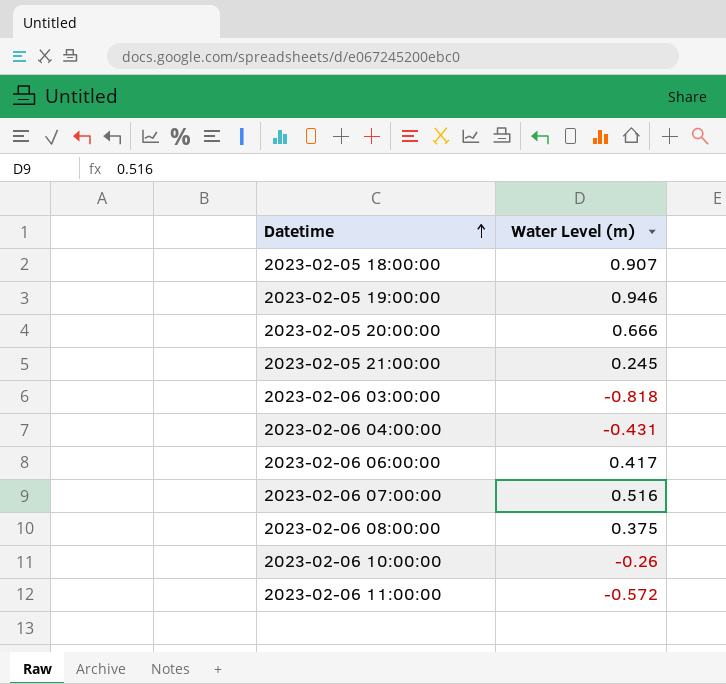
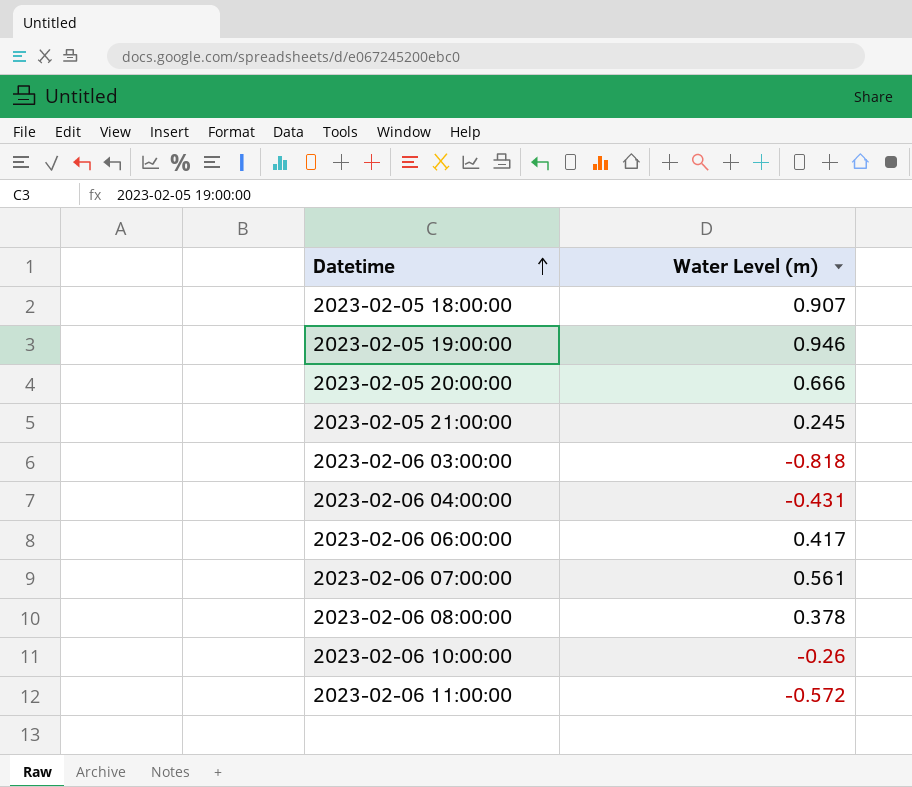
2023-02-06 07:00:00 | Water Level (m): 0.516 -> 0.561
2023-02-06 08:00:00 | Water Level (m): 0.375 -> 0.378

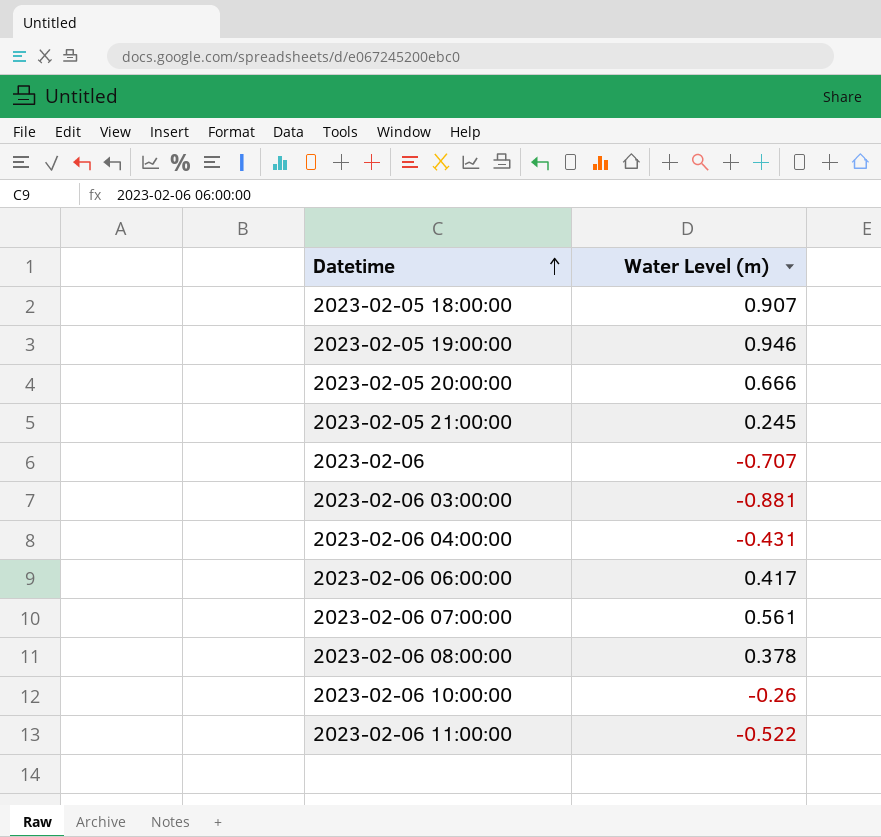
row 2023-02-06: none -> -0.707
2023-02-06 03:00:00 | Water Level (m): -0.818 -> -0.881
2023-02-06 11:00:00 | Water Level (m): -0.572 -> -0.522

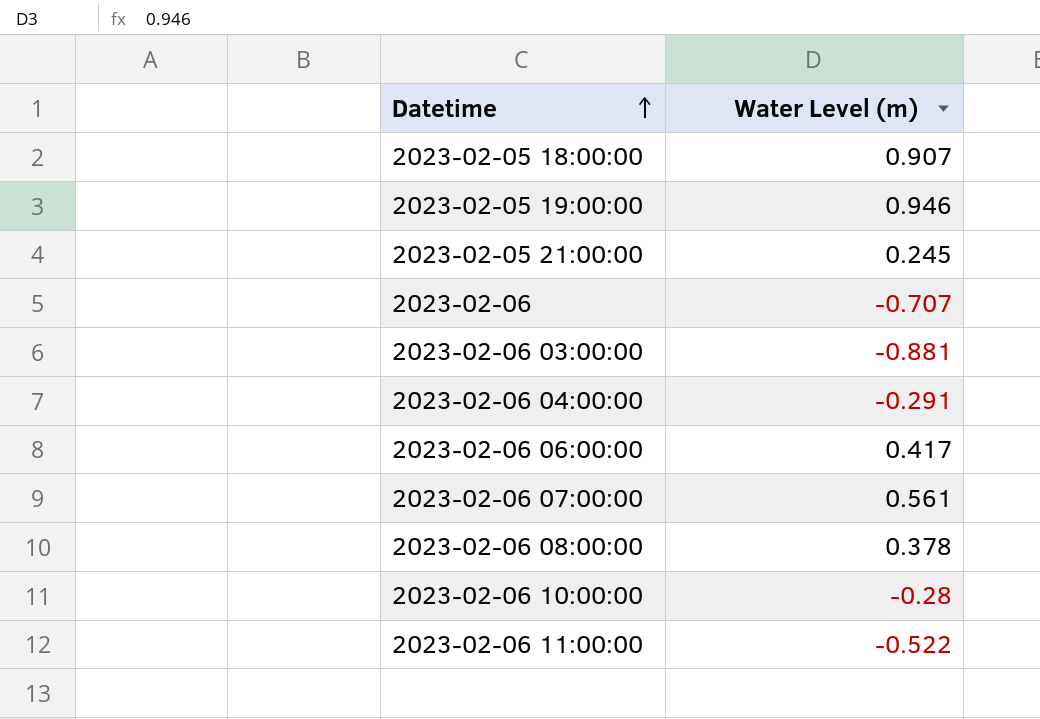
row 2023-02-05 20:00:00: 0.666 -> none
2023-02-06 04:00:00 | Water Level (m): -0.431 -> -0.291
2023-02-06 10:00:00 | Water Level (m): -0.26 -> -0.28

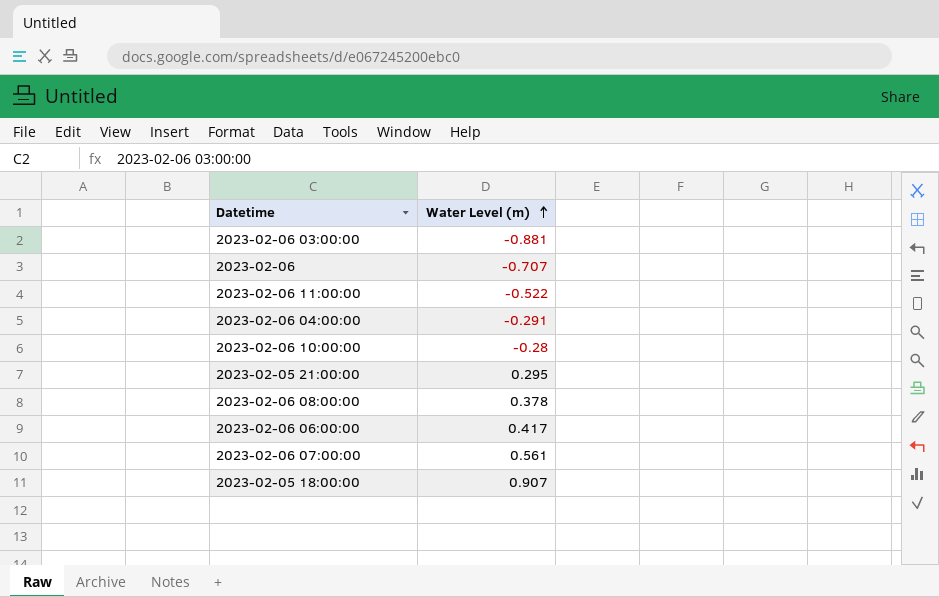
row order: Datetime ascending -> Water Level (m) ascending
row 2023-02-05 19:00:00: 0.946 -> none
2023-02-05 21:00:00 | Water Level (m): 0.245 -> 0.295

